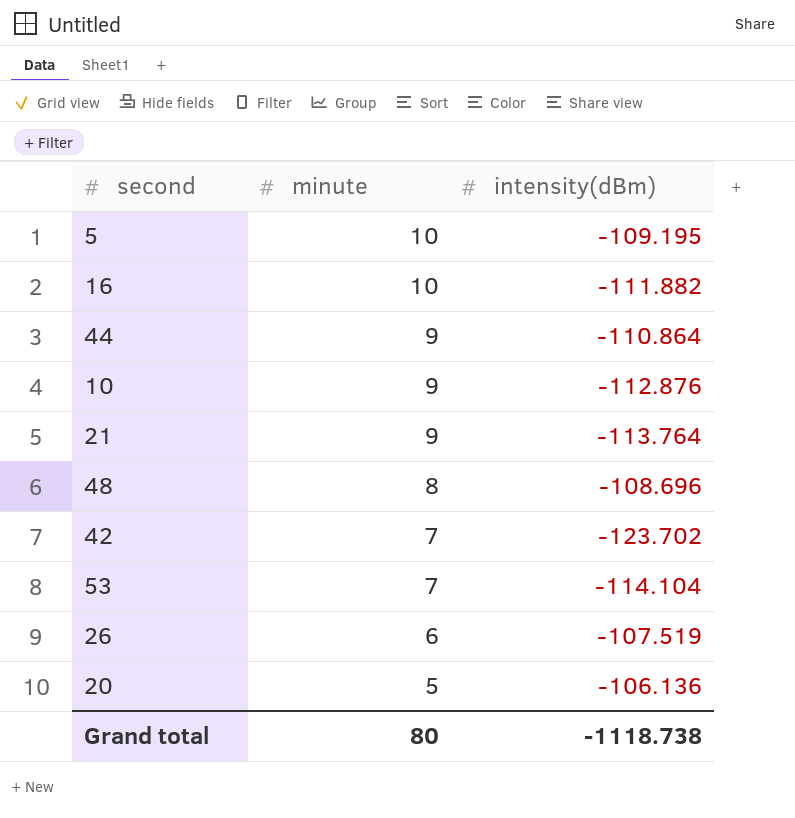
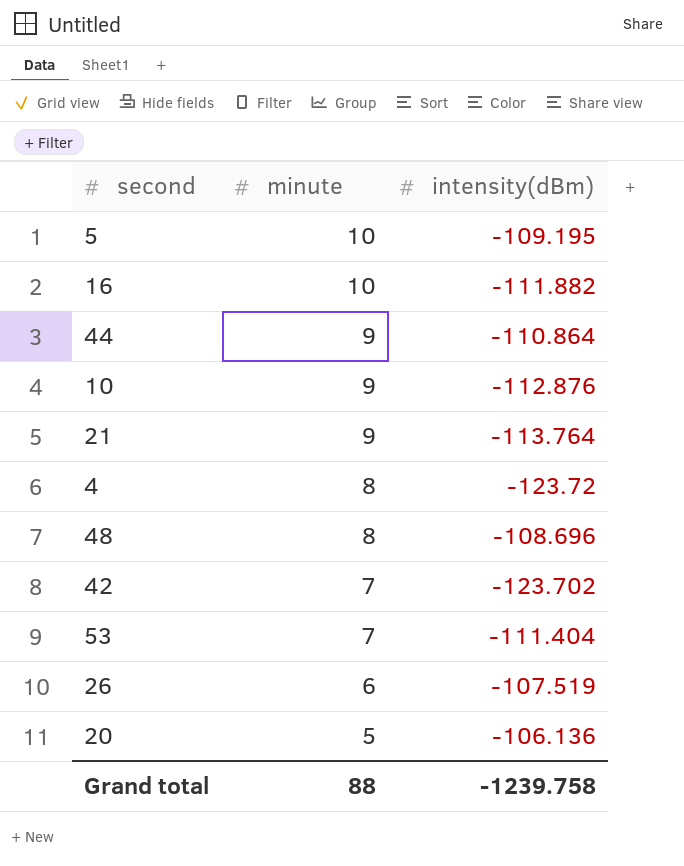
row 4: none -> 8 | -123.72
53 | intensity(dBm): -114.104 -> -111.404
Grand total | minute: 80 -> 88
Grand total | intensity(dBm): -1118.738 -> -1239.758

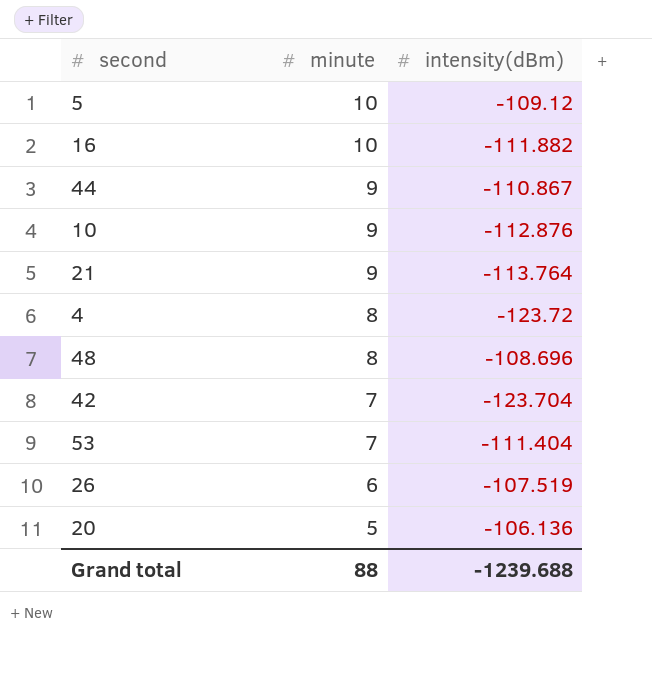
5 | intensity(dBm): -109.195 -> -109.12
44 | intensity(dBm): -110.864 -> -110.867
42 | intensity(dBm): -123.702 -> -123.704
Grand total | intensity(dBm): -1239.758 -> -1239.688

